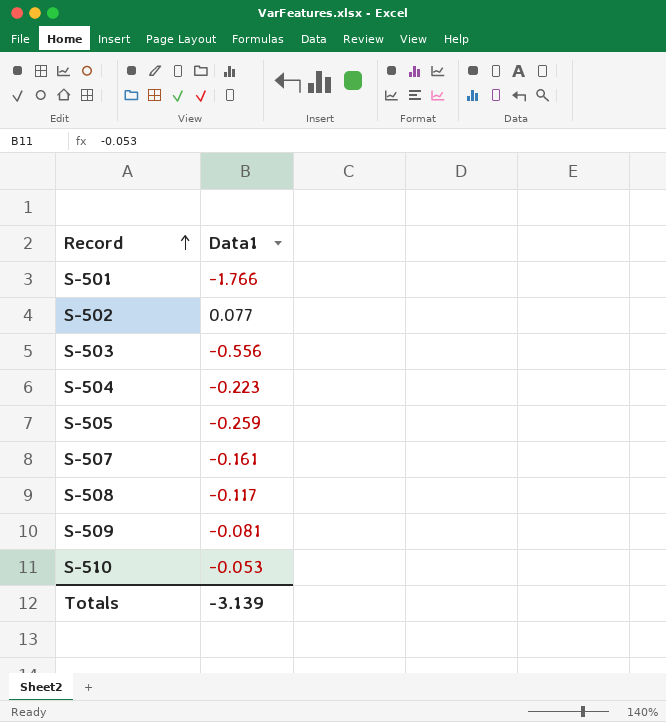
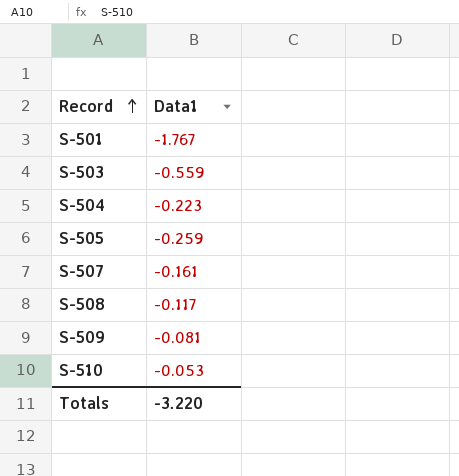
row S-502: 0.077 -> none
S-501 | Data1: -1.766 -> -1.767
S-503 | Data1: -0.556 -> -0.559
Totals | Data1: -3.139 -> -3.220

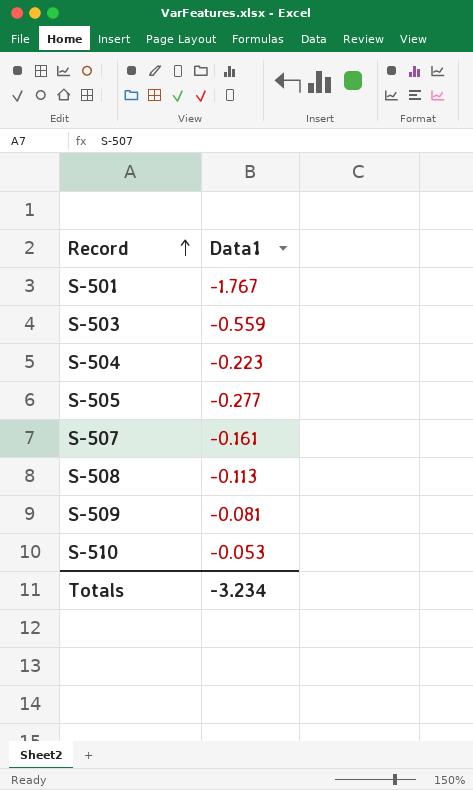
S-505 | Data1: -0.259 -> -0.277
S-508 | Data1: -0.117 -> -0.113
Totals | Data1: -3.220 -> -3.234

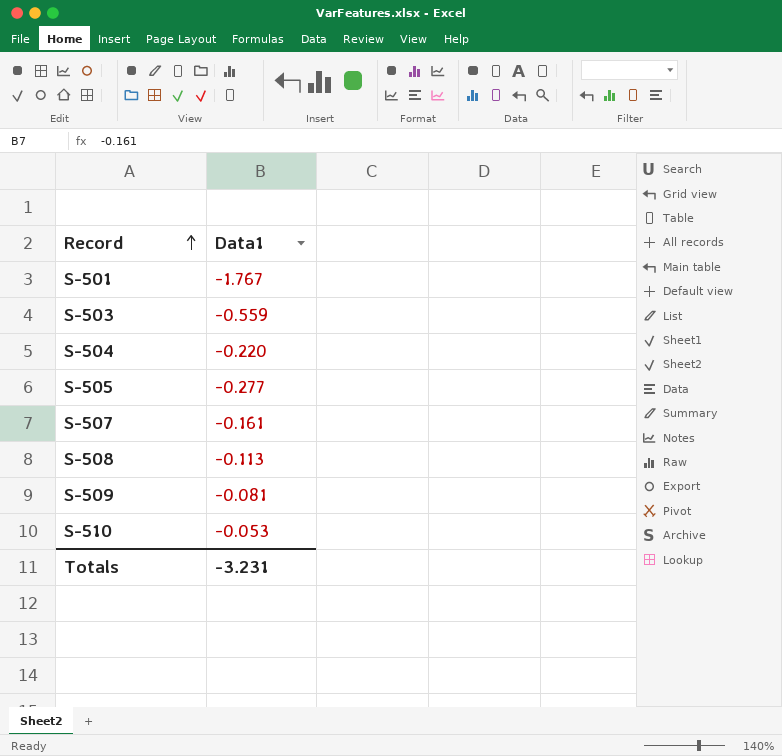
S-504 | Data1: -0.223 -> -0.220
Totals | Data1: -3.234 -> -3.231

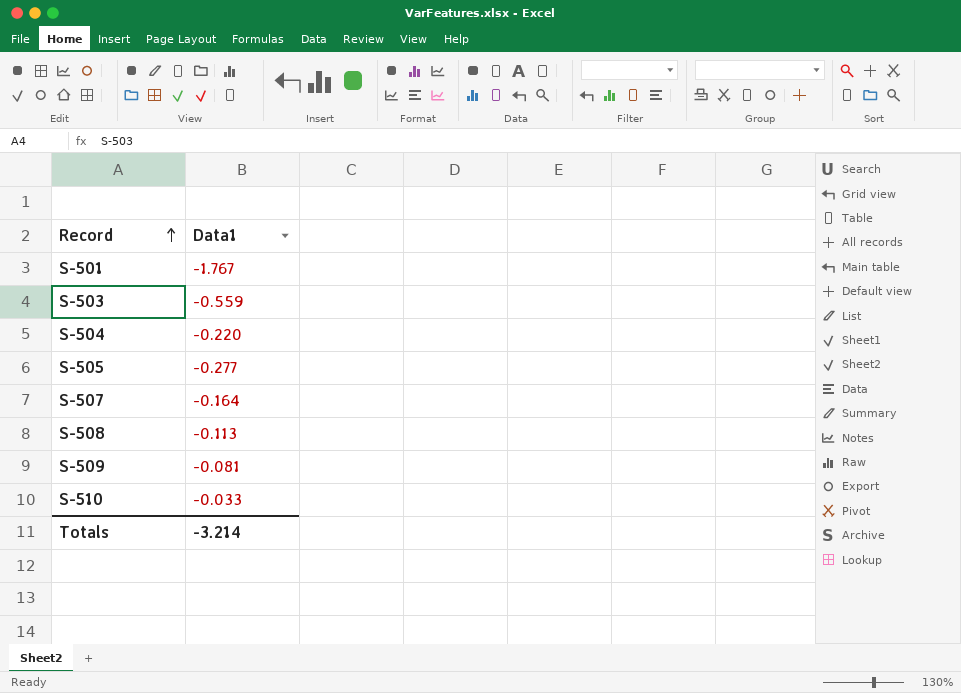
S-507 | Data1: -0.161 -> -0.164
S-510 | Data1: -0.053 -> -0.033
Totals | Data1: -3.231 -> -3.214

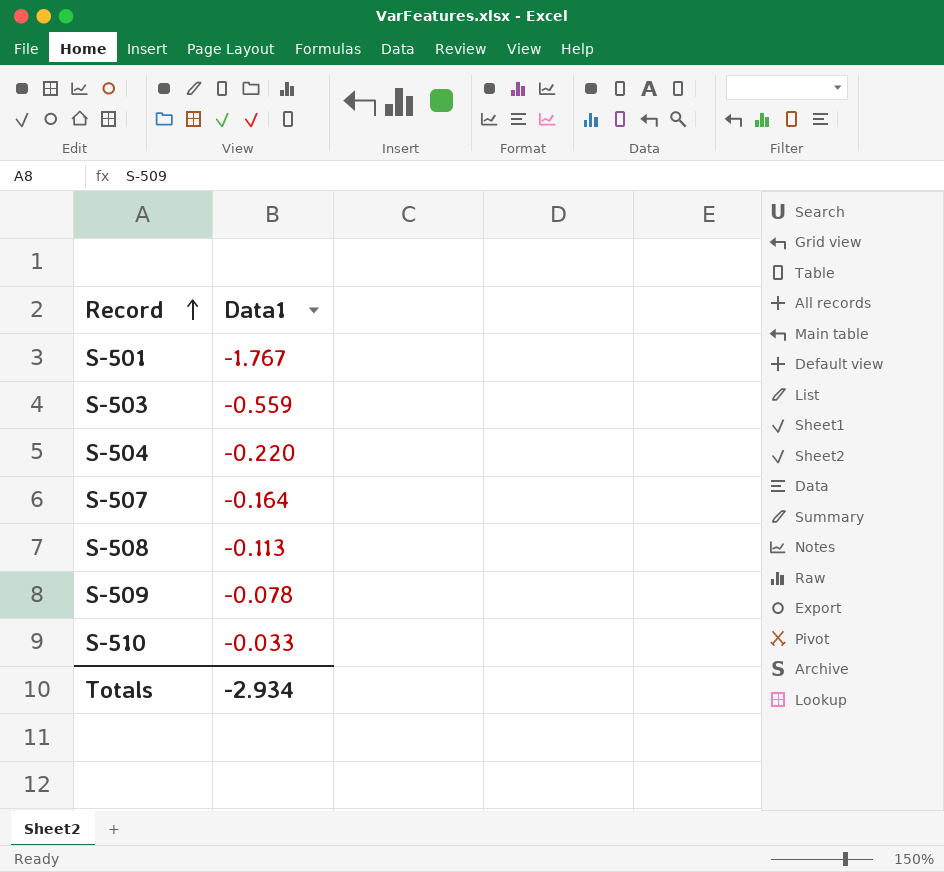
row S-505: -0.277 -> none
S-509 | Data1: -0.081 -> -0.078
Totals | Data1: -3.214 -> -2.934

